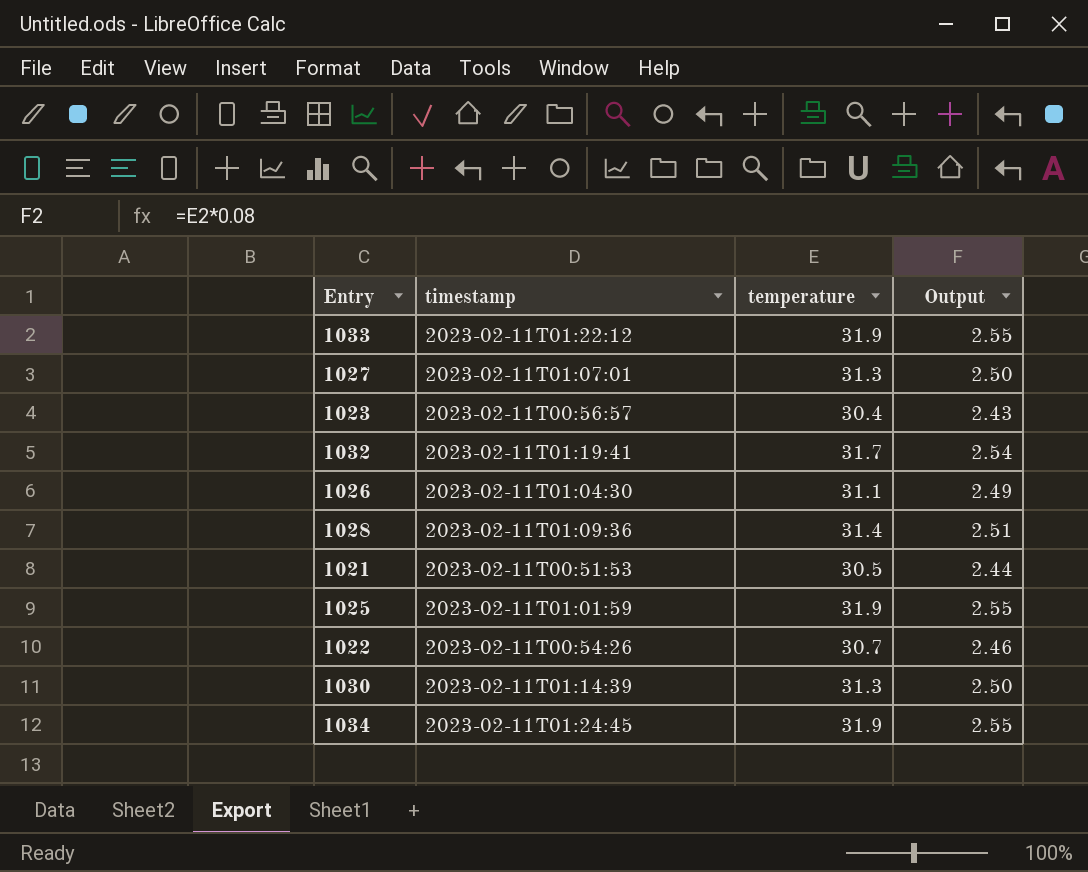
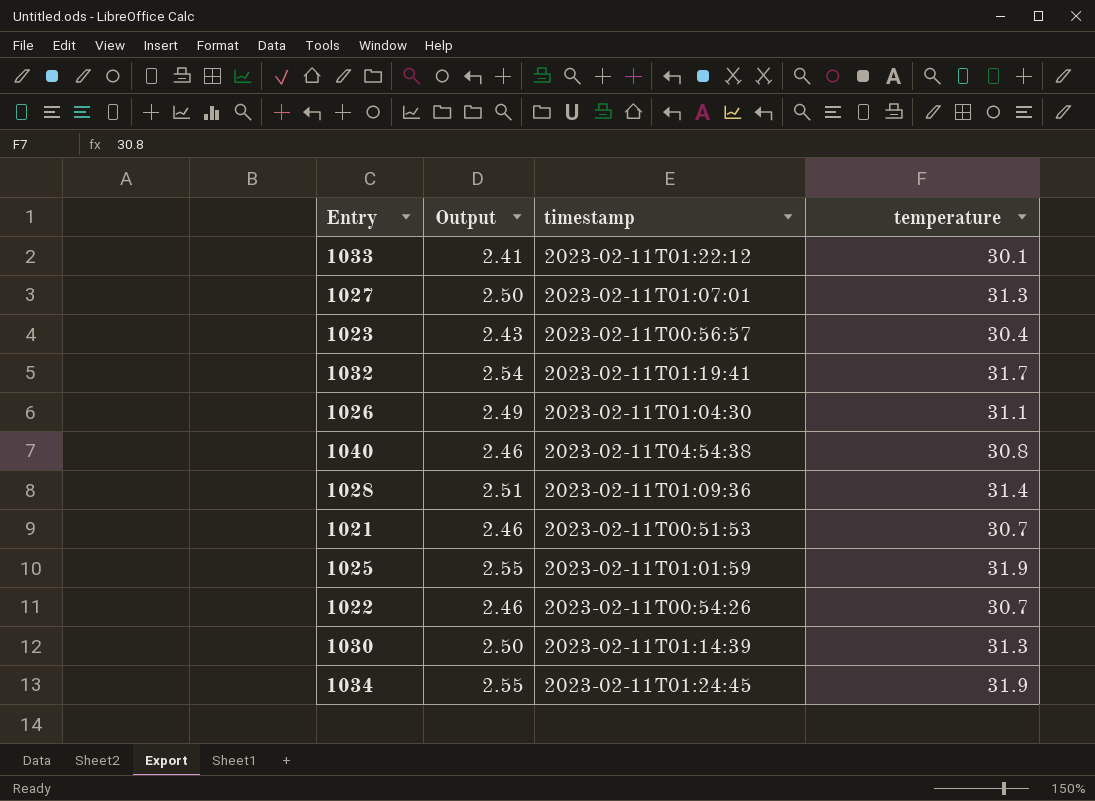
column Output | position: 4 -> 2
1033 | Output: 2.55 -> 2.41
1033 | temperature: 31.9 -> 30.1
row 1040: none -> 2.46 | 2023-02-11T04:54:38 | 30.8
1021 | Output: 2.44 -> 2.46
1021 | temperature: 30.5 -> 30.7

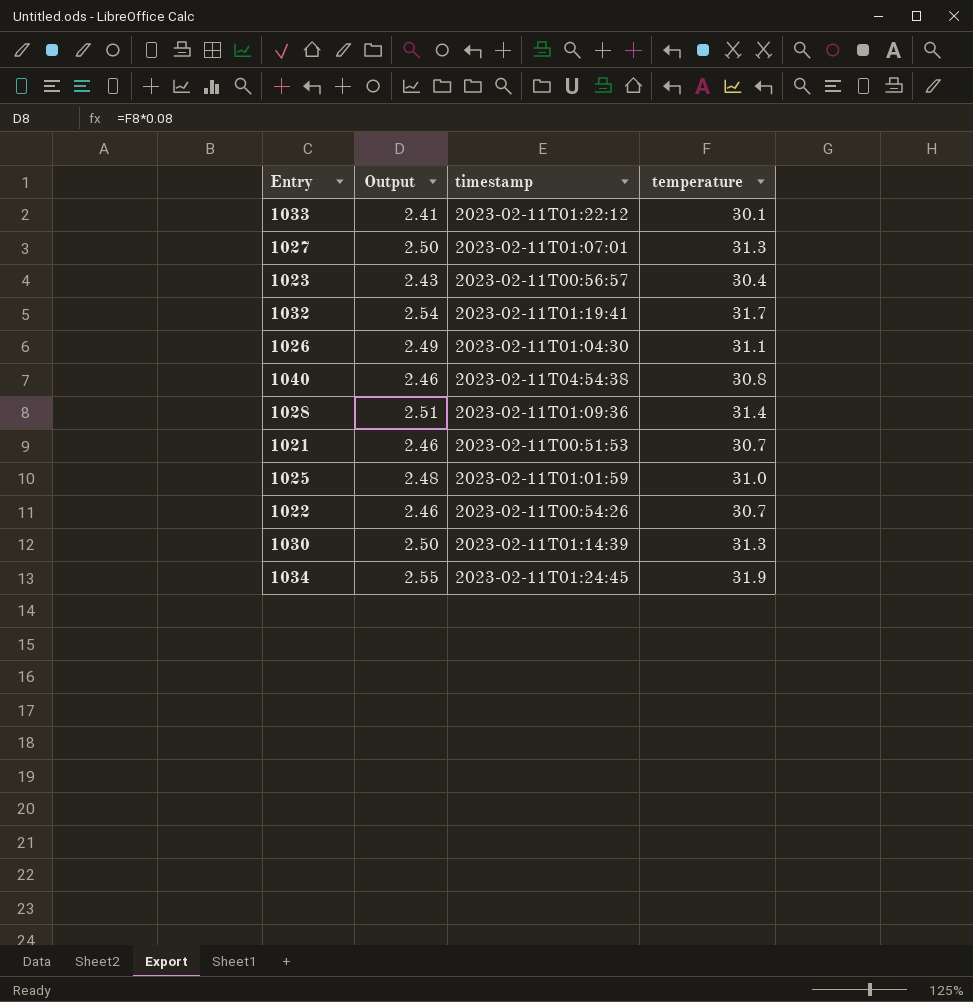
1025 | Output: 2.55 -> 2.48
1025 | temperature: 31.9 -> 31.0

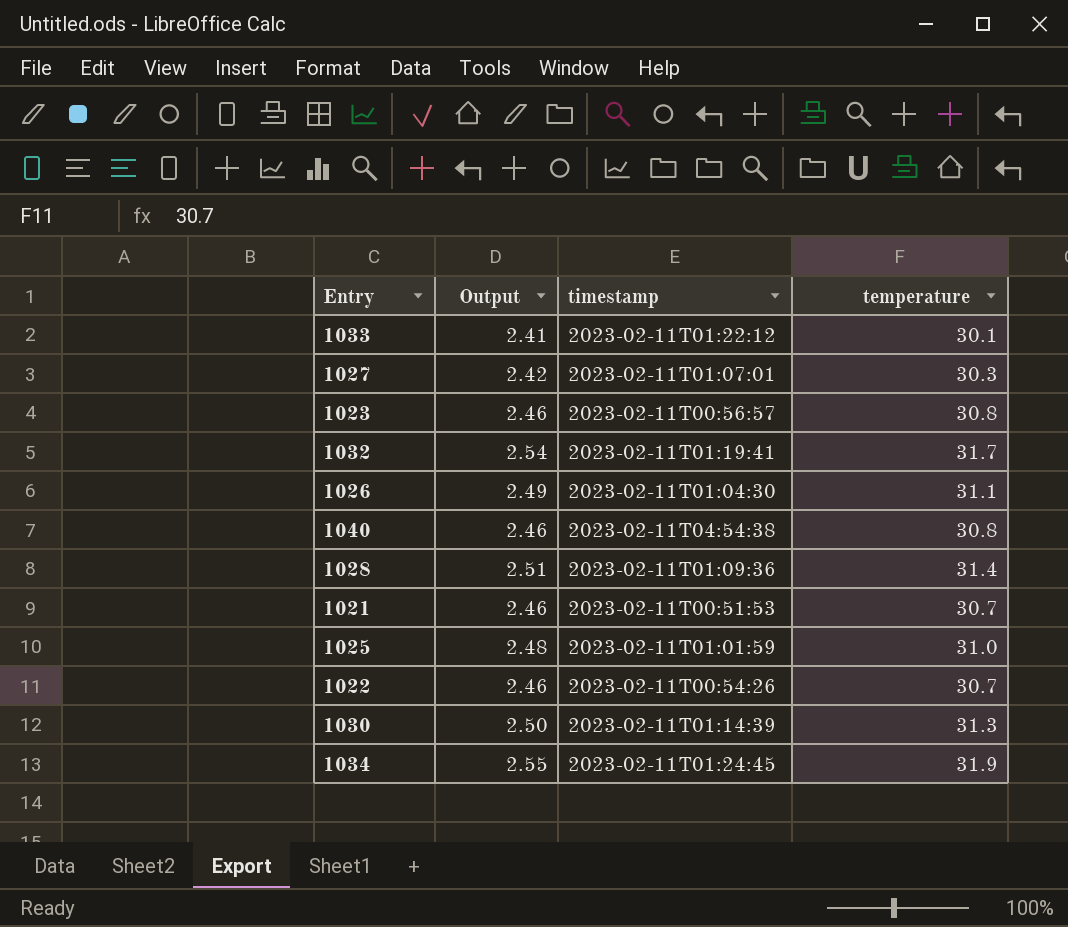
1027 | Output: 2.50 -> 2.42
1027 | temperature: 31.3 -> 30.3
1023 | Output: 2.43 -> 2.46
1023 | temperature: 30.4 -> 30.8

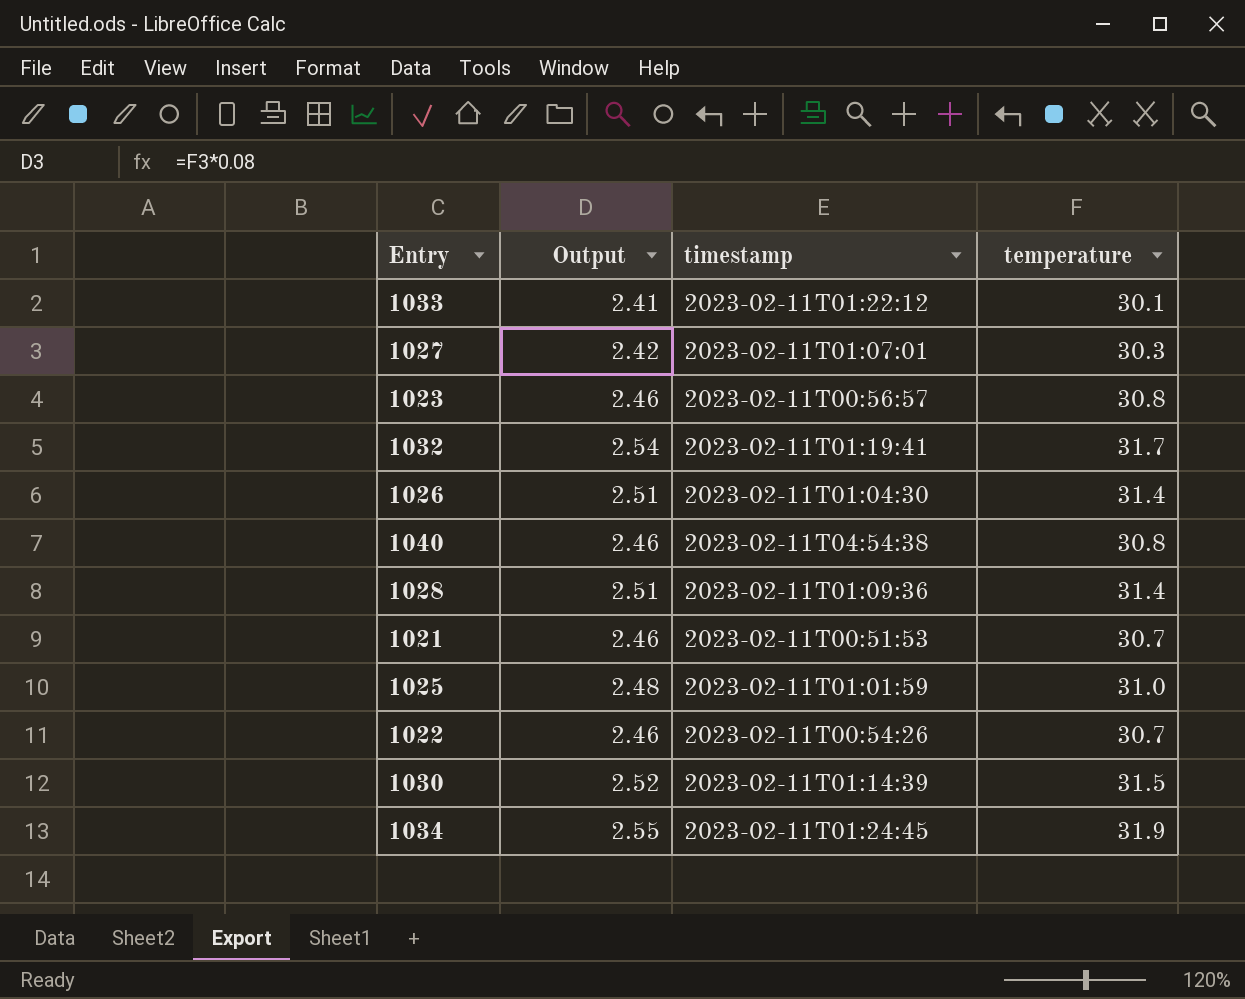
1026 | Output: 2.49 -> 2.51
1026 | temperature: 31.1 -> 31.4
1030 | Output: 2.50 -> 2.52
1030 | temperature: 31.3 -> 31.5

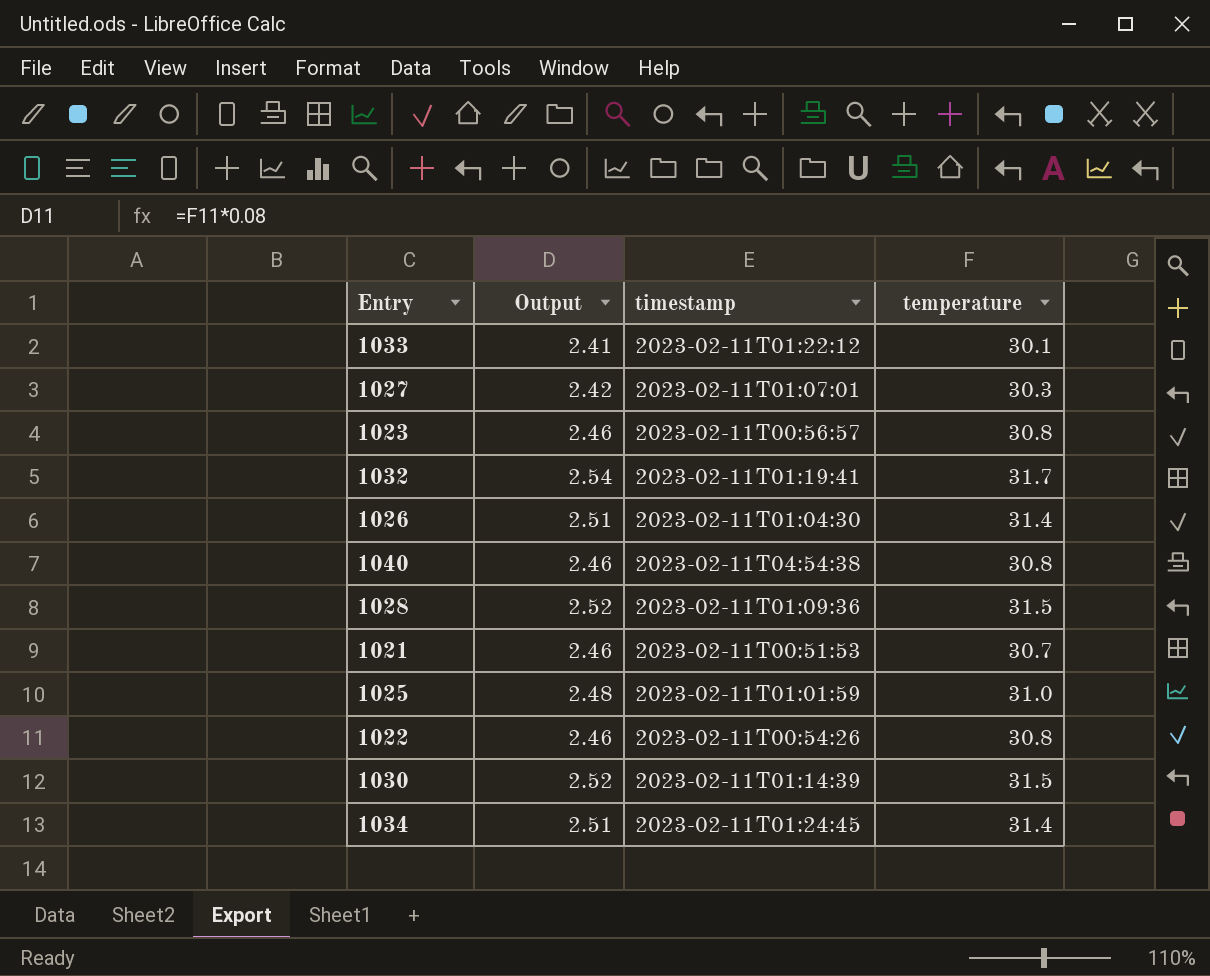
1028 | Output: 2.51 -> 2.52
1028 | temperature: 31.4 -> 31.5
1022 | temperature: 30.7 -> 30.8
1034 | Output: 2.55 -> 2.51
1034 | temperature: 31.9 -> 31.4

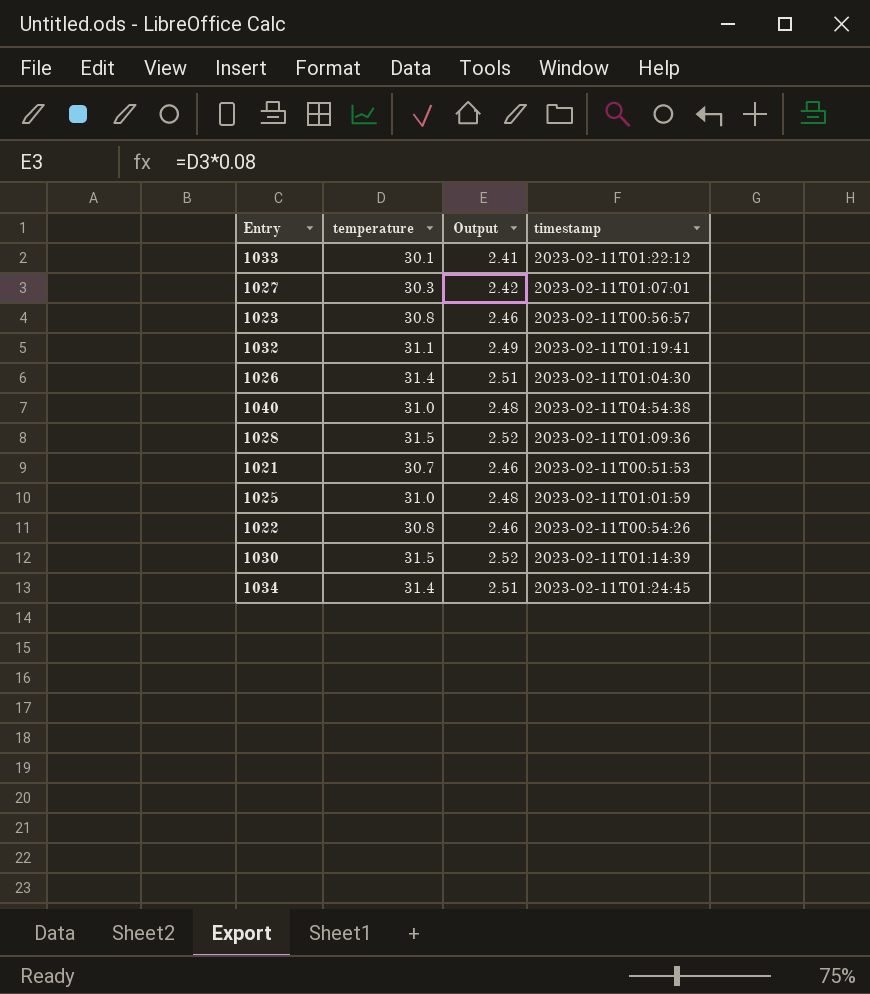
column temperature | position: 4 -> 2
1032 | temperature: 31.7 -> 31.1
1032 | Output: 2.54 -> 2.49
1040 | temperature: 30.8 -> 31.0
1040 | Output: 2.46 -> 2.48

